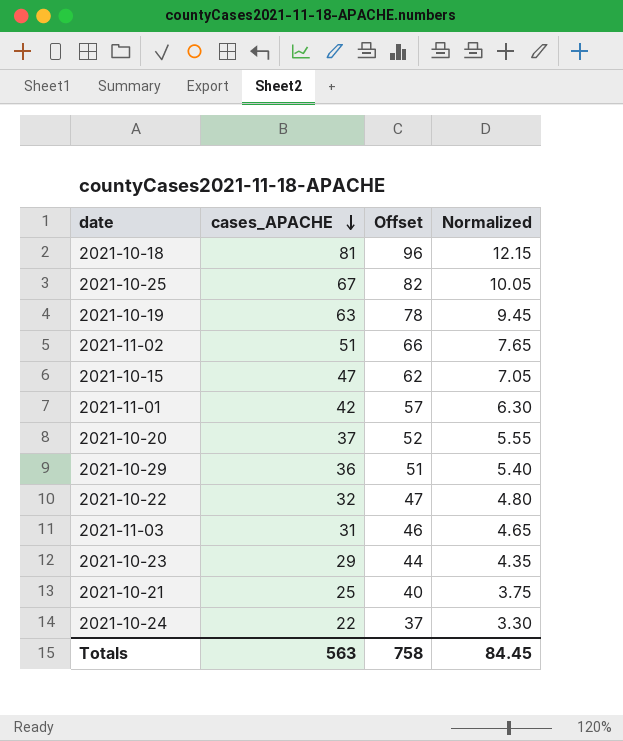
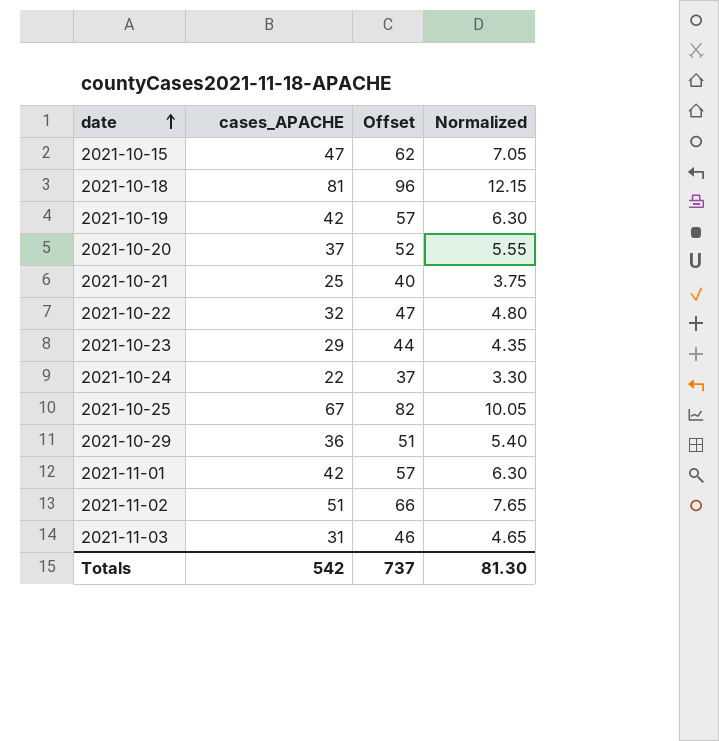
row order: cases_APACHE descending -> date ascending
2021-10-19 | cases_APACHE: 63 -> 42
2021-10-19 | Offset: 78 -> 57
2021-10-19 | Normalized: 9.45 -> 6.30
Totals | cases_APACHE: 563 -> 542
Totals | Offset: 758 -> 737
Totals | Normalized: 84.45 -> 81.30

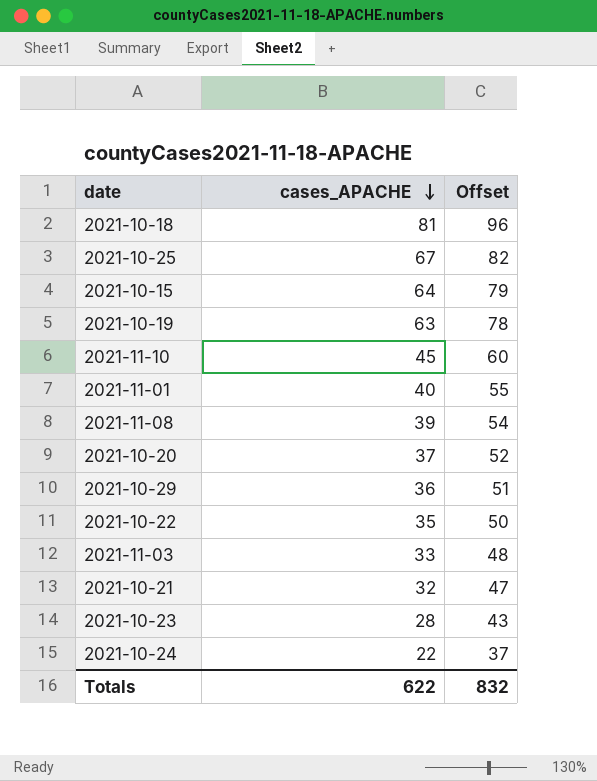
row order: date ascending -> cases_APACHE descending
column Normalized | formula: [cases_APACHE] * 0.15 -> none
row 2021-11-02: 51 | 66 | 7.65 -> none
2021-10-15 | cases_APACHE: 47 -> 64
2021-10-15 | Offset: 62 -> 79
2021-10-19 | cases_APACHE: 42 -> 63
2021-10-19 | Offset: 57 -> 78
row 2021-11-10: none -> 45 | 60
2021-11-01 | cases_APACHE: 42 -> 40
2021-11-01 | Offset: 57 -> 55
row 2021-11-08: none -> 39 | 54
2021-10-22 | cases_APACHE: 32 -> 35
2021-10-22 | Offset: 47 -> 50
2021-11-03 | cases_APACHE: 31 -> 33
2021-11-03 | Offset: 46 -> 48
2021-10-21 | cases_APACHE: 25 -> 32
2021-10-21 | Offset: 40 -> 47
2021-10-23 | cases_APACHE: 29 -> 28
2021-10-23 | Offset: 44 -> 43
Totals | cases_APACHE: 542 -> 622
Totals | Offset: 737 -> 832

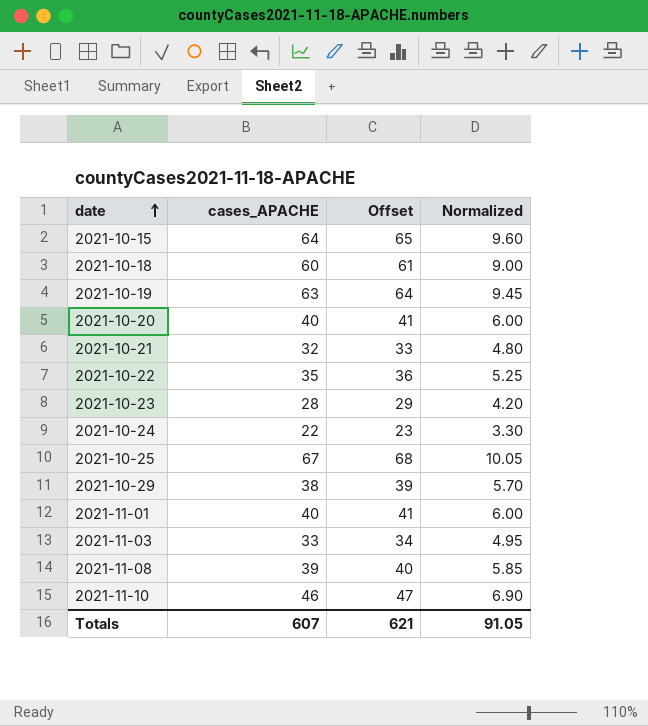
row order: cases_APACHE descending -> date ascending
column Offset | formula: [cases_APACHE] + 15 -> [cases_APACHE] + 1
column Normalized | formula: none -> [cases_APACHE] * 0.15
2021-10-18 | cases_APACHE: 81 -> 60
2021-10-20 | cases_APACHE: 37 -> 40
2021-10-29 | cases_APACHE: 36 -> 38
2021-11-10 | cases_APACHE: 45 -> 46
Totals | cases_APACHE: 622 -> 607
Totals | Offset: 832 -> 621

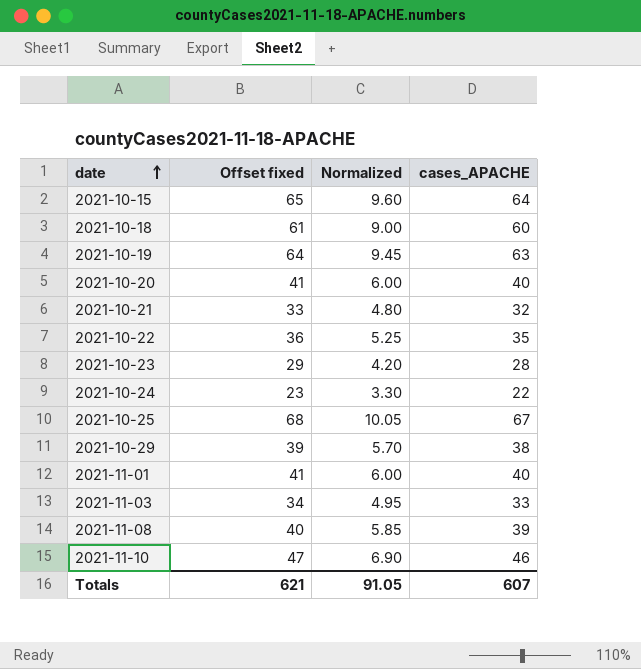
column name: Offset -> Offset fixed
column cases_APACHE | position: 2 -> 4

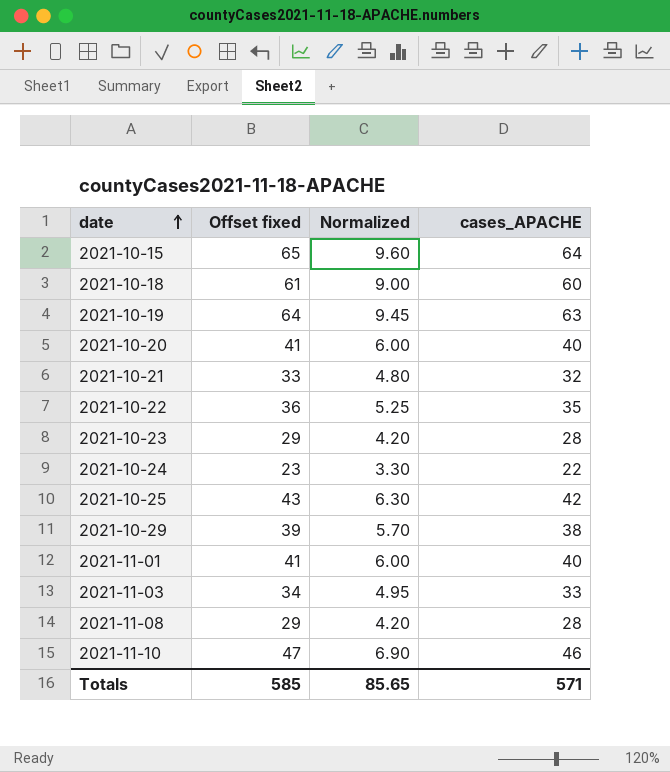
2021-10-25 | Offset fixed: 68 -> 43
2021-10-25 | Normalized: 10.05 -> 6.30
2021-10-25 | cases_APACHE: 67 -> 42
2021-11-08 | Offset fixed: 40 -> 29
2021-11-08 | Normalized: 5.85 -> 4.20
2021-11-08 | cases_APACHE: 39 -> 28
Totals | Offset fixed: 621 -> 585
Totals | Normalized: 91.05 -> 85.65
Totals | cases_APACHE: 607 -> 571

